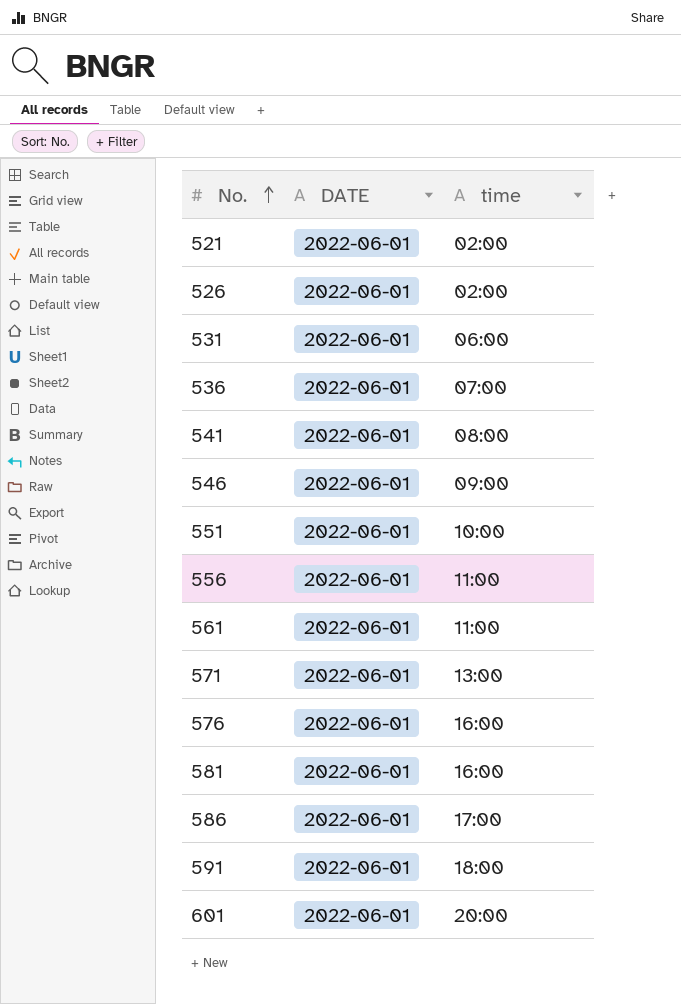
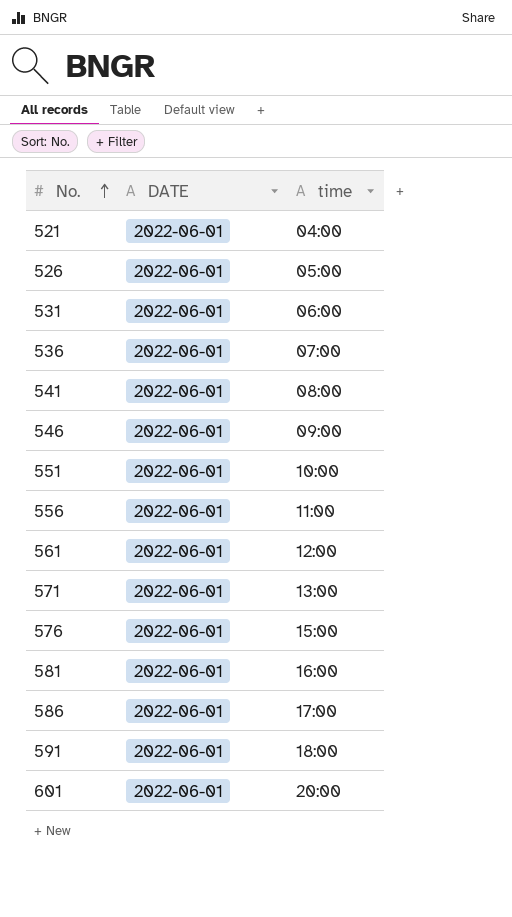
521 | time: 02:00 -> 04:00
526 | time: 02:00 -> 05:00
561 | time: 11:00 -> 12:00
576 | time: 16:00 -> 15:00

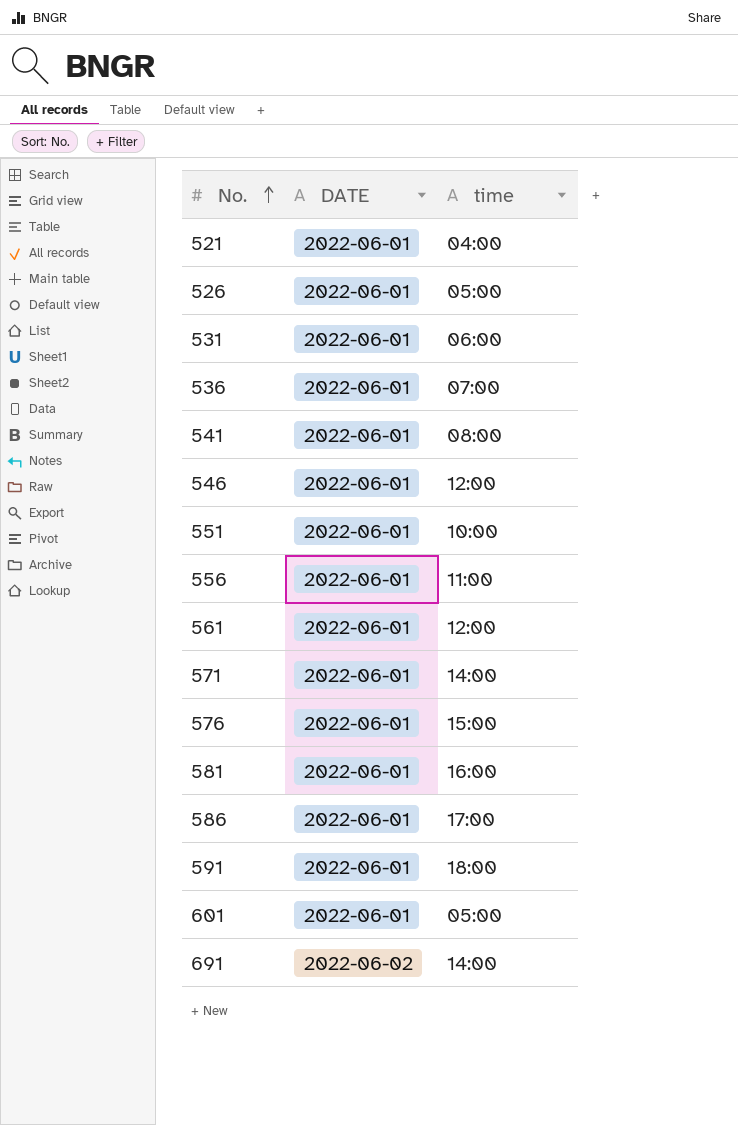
546 | time: 09:00 -> 12:00
571 | time: 13:00 -> 14:00
601 | time: 20:00 -> 05:00
row 691: none -> 2022-06-02 | 14:00

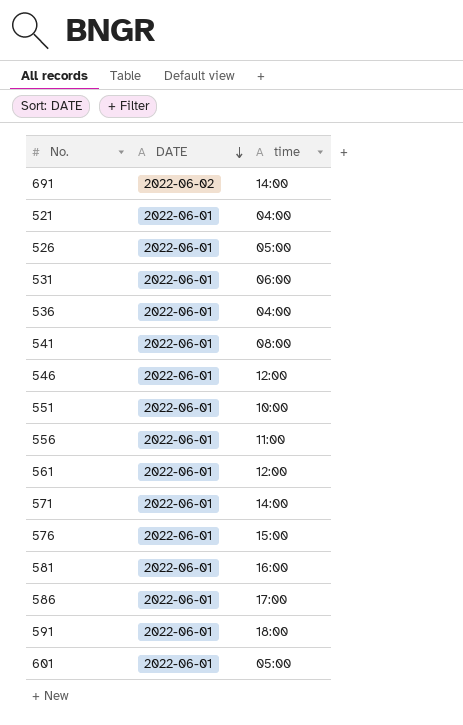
row order: No. ascending -> DATE descending
536 | time: 07:00 -> 04:00

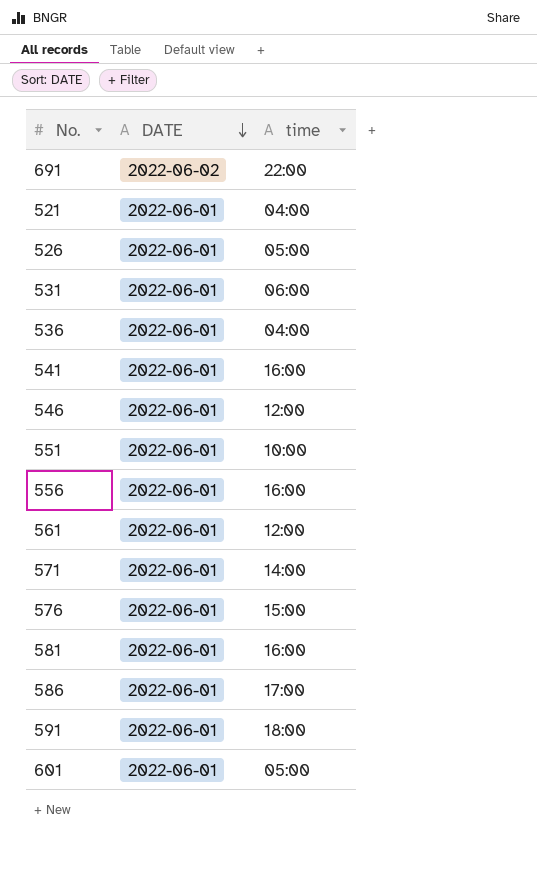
691 | time: 14:00 -> 22:00
541 | time: 08:00 -> 16:00
556 | time: 11:00 -> 16:00

